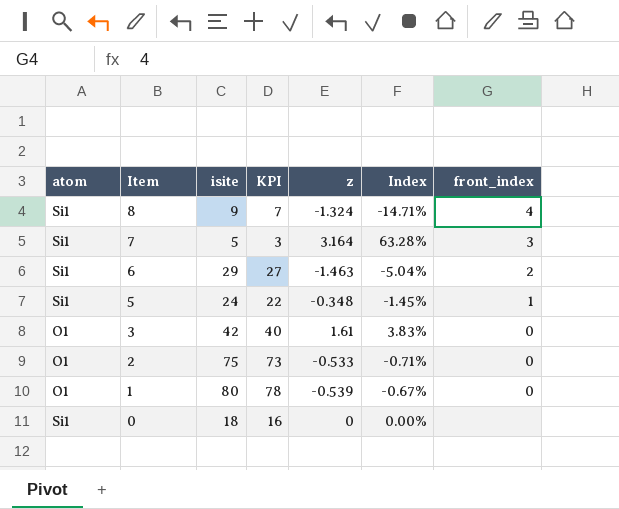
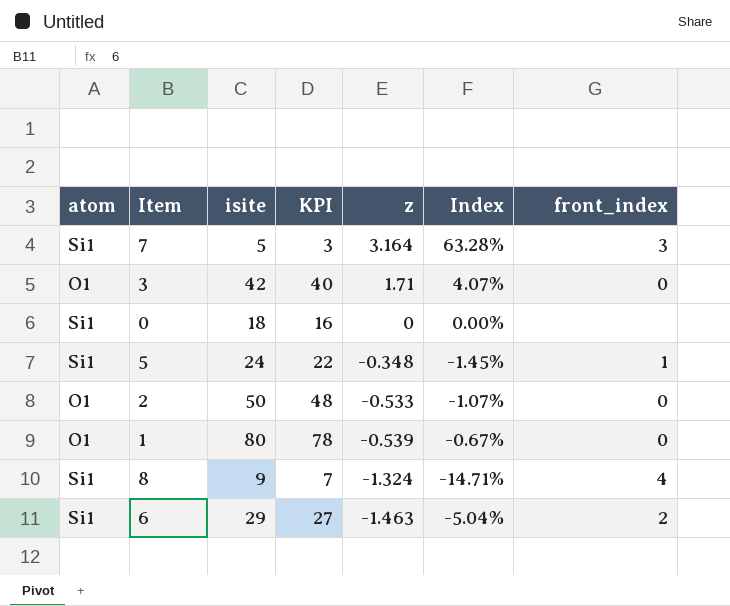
row order: Item descending -> z descending
3 | z: 1.61 -> 1.71
3 | Index: 3.83% -> 4.07%
2 | isite: 75 -> 50
2 | KPI: 73 -> 48
2 | Index: -0.71% -> -1.07%

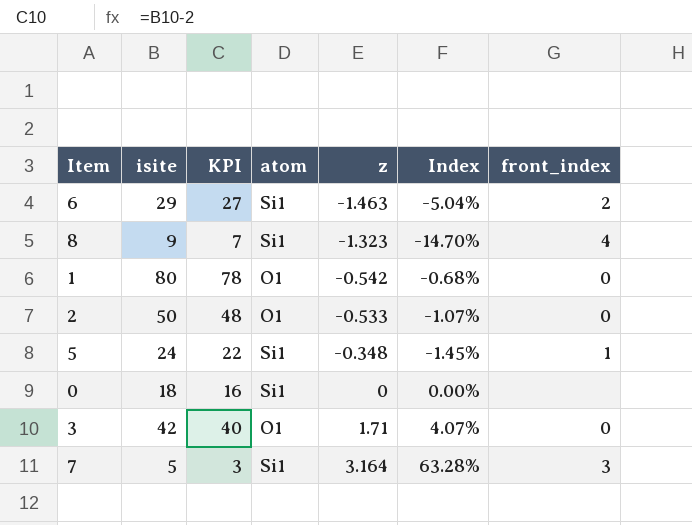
row order: z descending -> z ascending
column atom | position: 1 -> 4
8 | z: -1.324 -> -1.323
8 | Index: -14.71% -> -14.70%
1 | z: -0.539 -> -0.542
1 | Index: -0.67% -> -0.68%

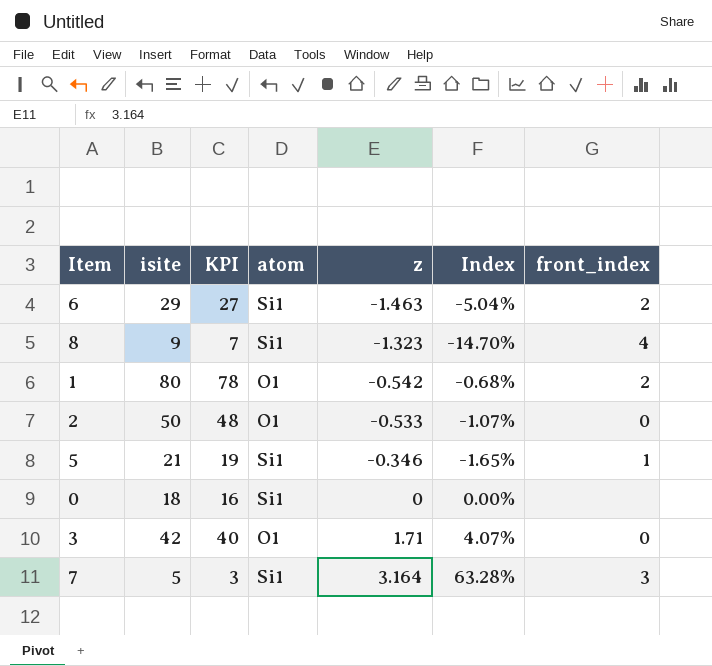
1 | front_index: 0 -> 2
5 | isite: 24 -> 21
5 | KPI: 22 -> 19
5 | z: -0.348 -> -0.346
5 | Index: -1.45% -> -1.65%

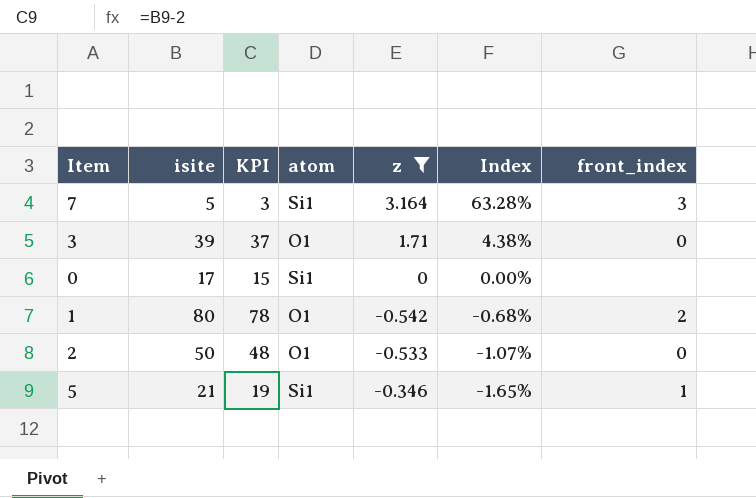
filter: none -> z >= -0.542
row order: z ascending -> Index descending
3 | isite: 42 -> 39
3 | KPI: 40 -> 37
3 | Index: 4.07% -> 4.38%
0 | isite: 18 -> 17
0 | KPI: 16 -> 15

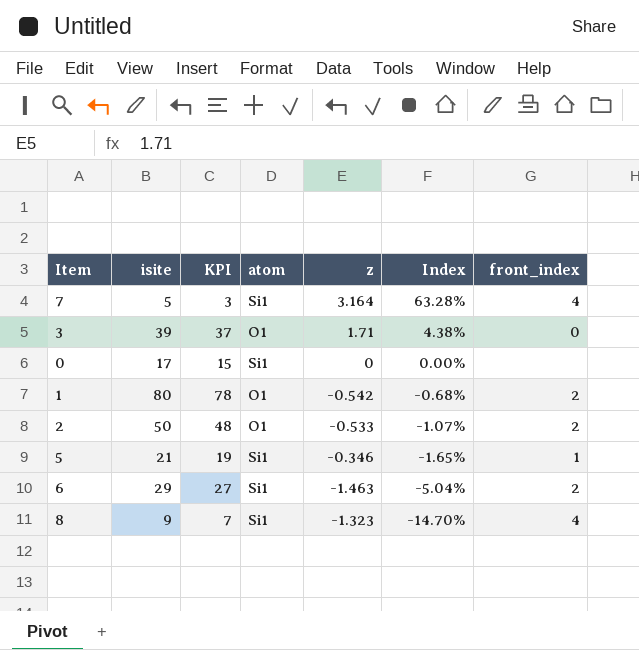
filter: z >= -0.542 -> none
7 | front_index: 3 -> 4
2 | front_index: 0 -> 2

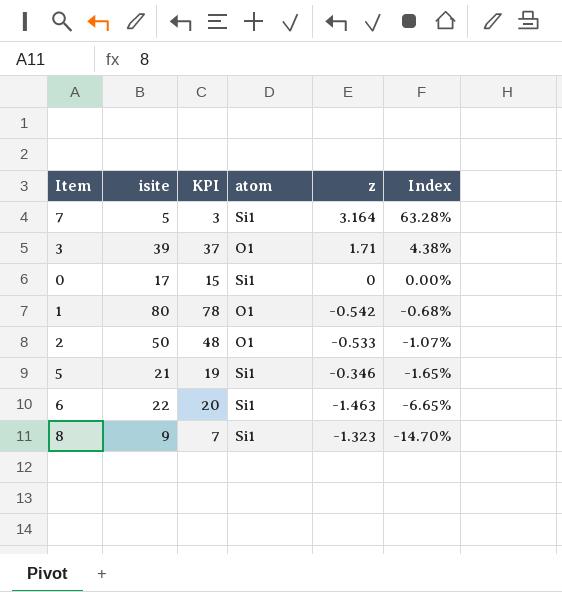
column front_index | position: 7 -> none
6 | isite: 29 -> 22
6 | KPI: 27 -> 20
6 | Index: -5.04% -> -6.65%

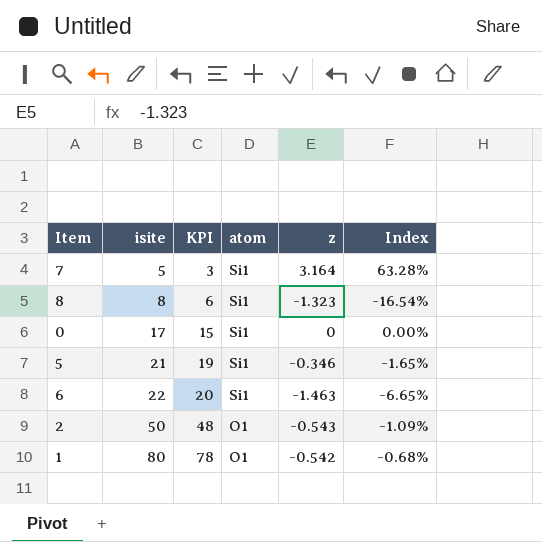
row order: Index descending -> isite ascending
row 3: 39 | 37 | O1 | 1.71 | 4.38% -> none
8 | isite: 9 -> 8
8 | KPI: 7 -> 6
8 | Index: -14.70% -> -16.54%
2 | z: -0.533 -> -0.543
2 | Index: -1.07% -> -1.09%

